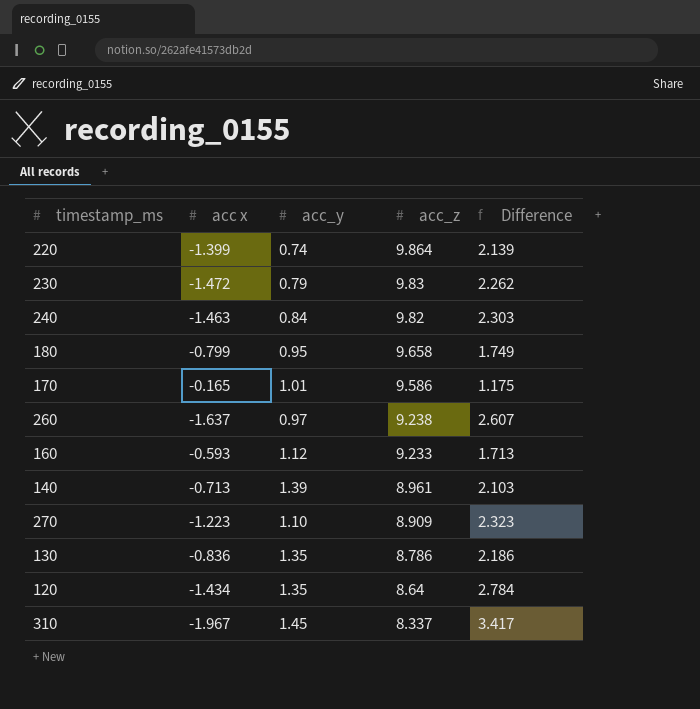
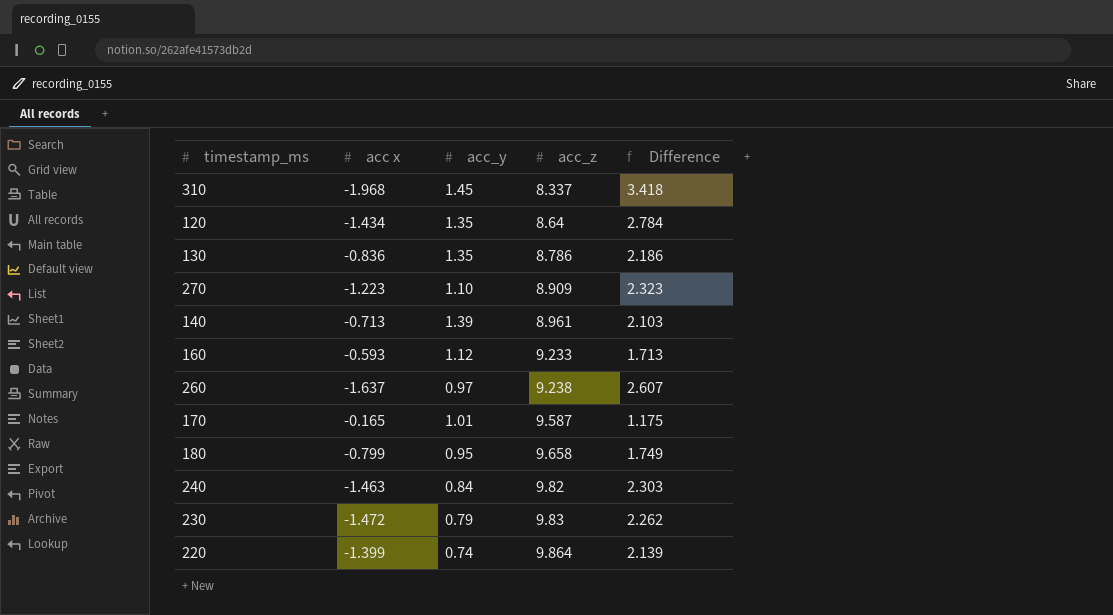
row order: acc_z descending -> acc_z ascending
310 | acc x: -1.967 -> -1.968
310 | Difference: 3.417 -> 3.418
170 | acc_z: 9.586 -> 9.587

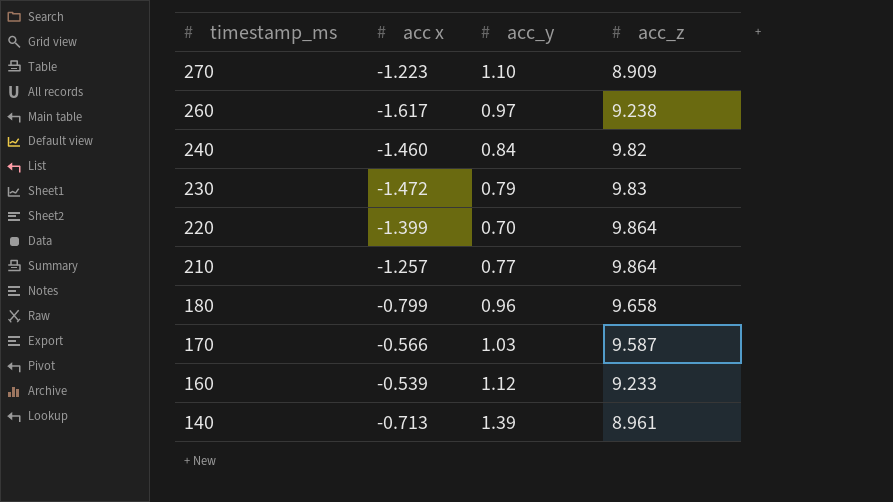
row order: acc_z ascending -> timestamp_ms descending
column Difference | formula: [acc_y] - [acc x] -> none
row 310: -1.968 | 1.45 | 8.337 | 3.418 -> none
row 120: -1.434 | 1.35 | 8.64 | 2.784 -> none
row 130: -0.836 | 1.35 | 8.786 | 2.186 -> none
260 | acc x: -1.637 -> -1.617
240 | acc x: -1.463 -> -1.460
220 | acc_y: 0.74 -> 0.70
row 210: none -> -1.257 | 0.77 | 9.864
180 | acc_y: 0.95 -> 0.96
170 | acc x: -0.165 -> -0.566
170 | acc_y: 1.01 -> 1.03
160 | acc x: -0.593 -> -0.539

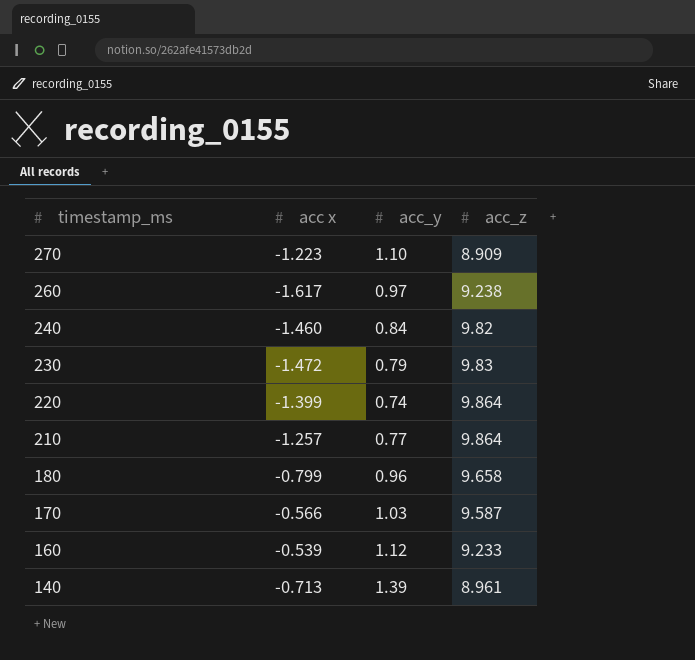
220 | acc_y: 0.70 -> 0.74

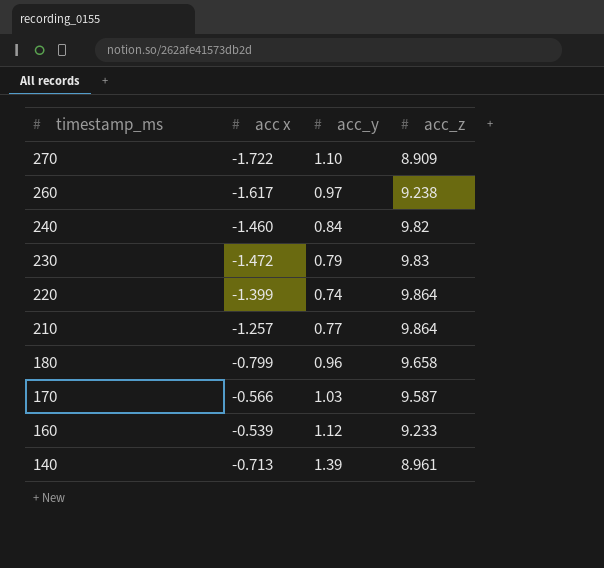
270 | acc x: -1.223 -> -1.722

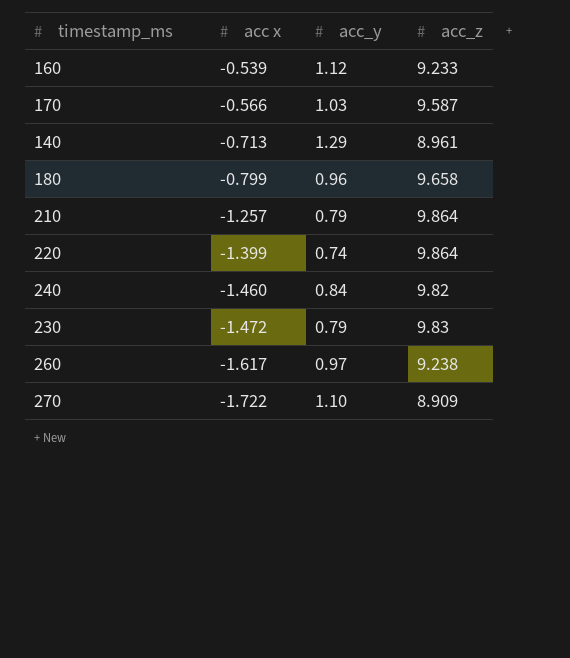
row order: timestamp_ms descending -> acc x descending
140 | acc_y: 1.39 -> 1.29
210 | acc_y: 0.77 -> 0.79

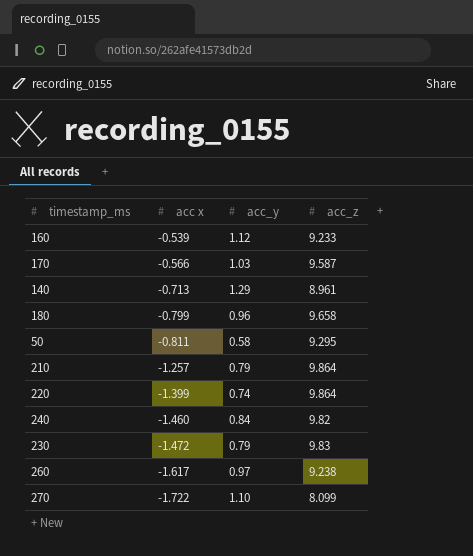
row 50: none -> -0.811 | 0.58 | 9.295
270 | acc_z: 8.909 -> 8.099

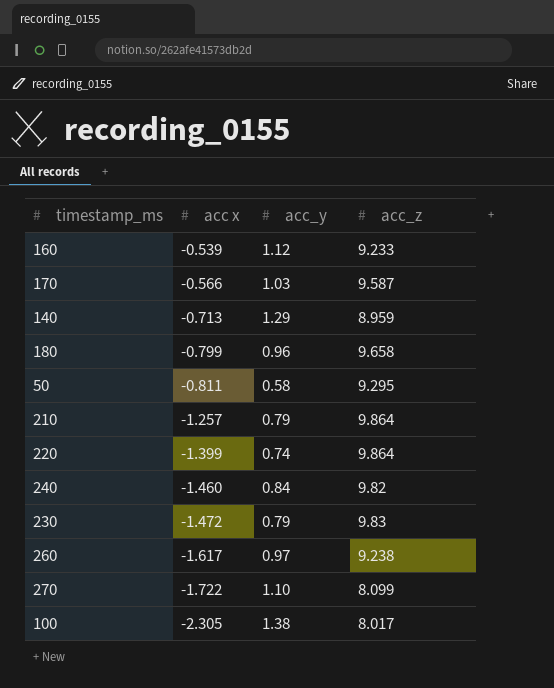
140 | acc_z: 8.961 -> 8.959
row 100: none -> -2.305 | 1.38 | 8.017

